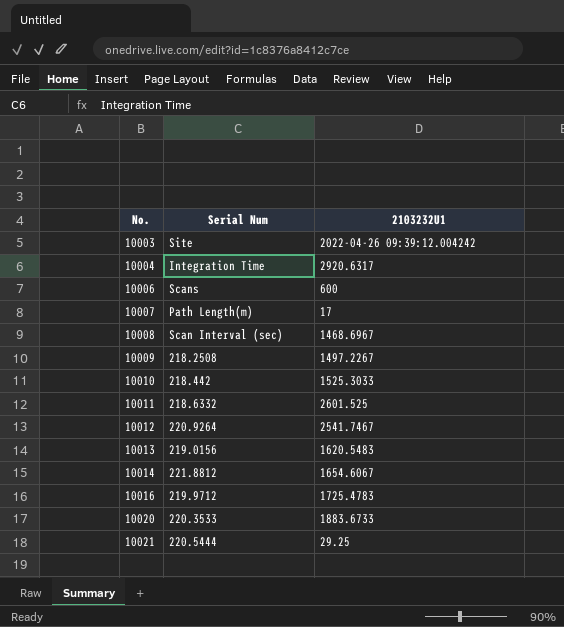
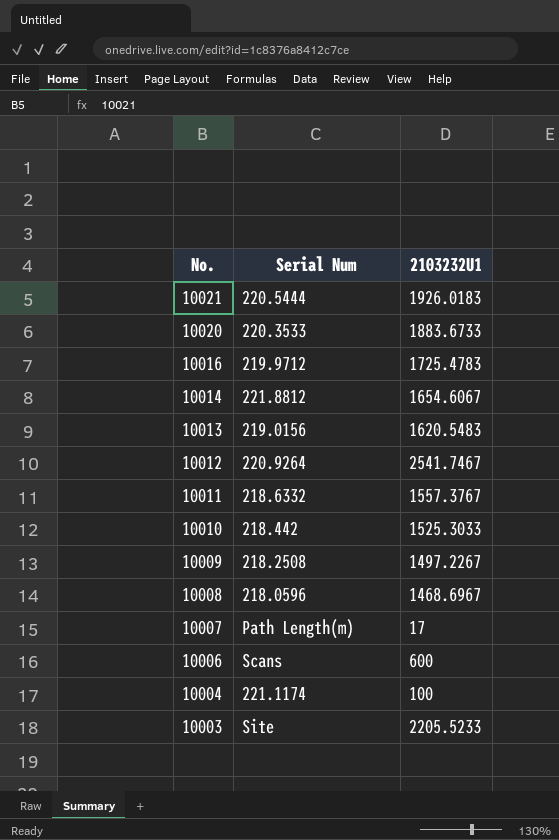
row order: No. ascending -> No. descending
10021 | 2103232U1: 29.25 -> 1926.0183
10011 | 2103232U1: 2601.525 -> 1557.3767
10008 | Serial Num: Scan Interval (sec) -> 218.0596
10004 | Serial Num: Integration Time -> 221.1174
10004 | 2103232U1: 2920.6317 -> 100
10003 | 2103232U1: 2022-04-26 09:39:12.004242 -> 2205.5233

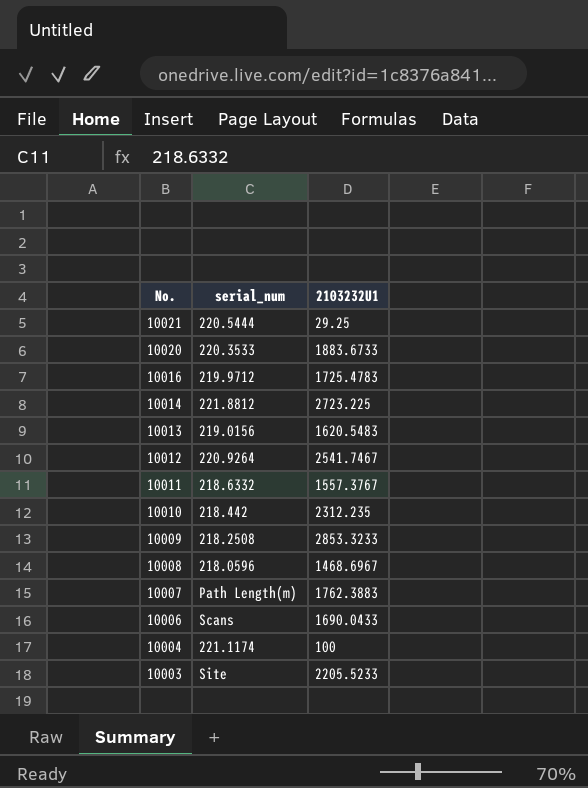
column name: Serial Num -> serial_num
10021 | 2103232U1: 1926.0183 -> 29.25
10014 | 2103232U1: 1654.6067 -> 2723.225
10010 | 2103232U1: 1525.3033 -> 2312.235
10009 | 2103232U1: 1497.2267 -> 2853.3233
10007 | 2103232U1: 17 -> 1762.3883
10006 | 2103232U1: 600 -> 1690.0433

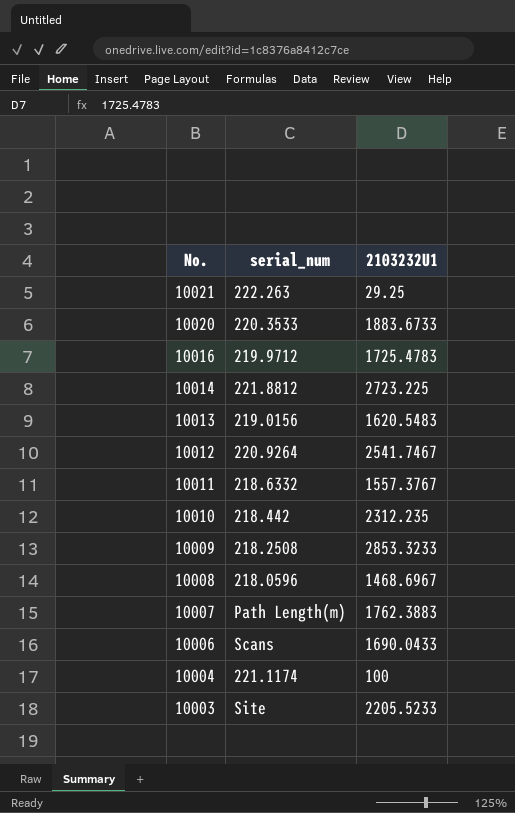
10021 | serial_num: 220.5444 -> 222.263

